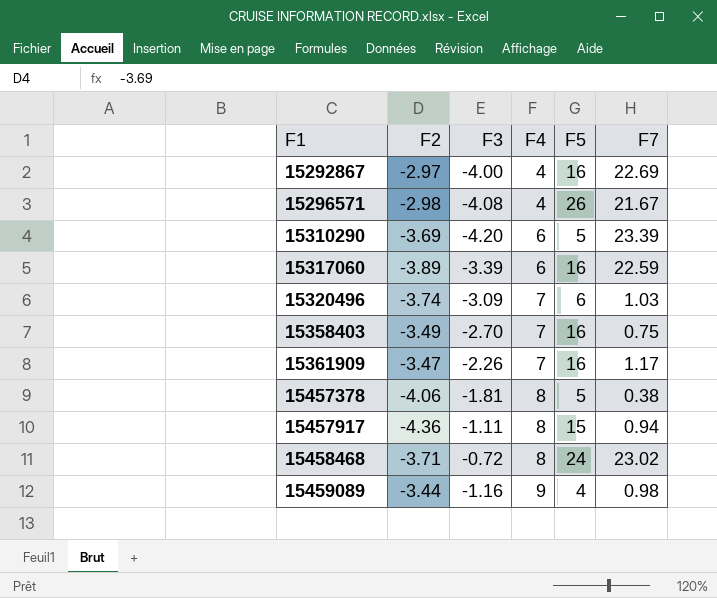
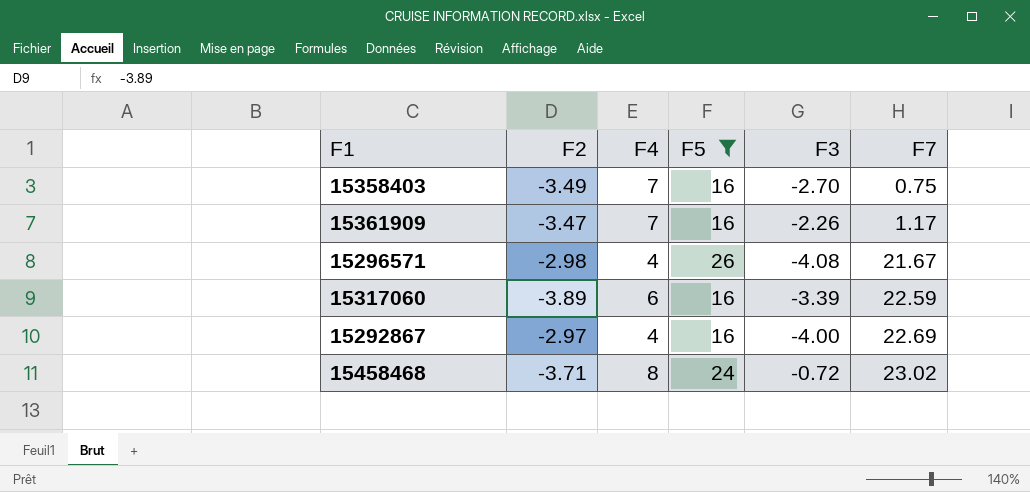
filter: none -> F5 >= 16
row order: F1 ascending -> F7 ascending
column F3 | position: 3 -> 5

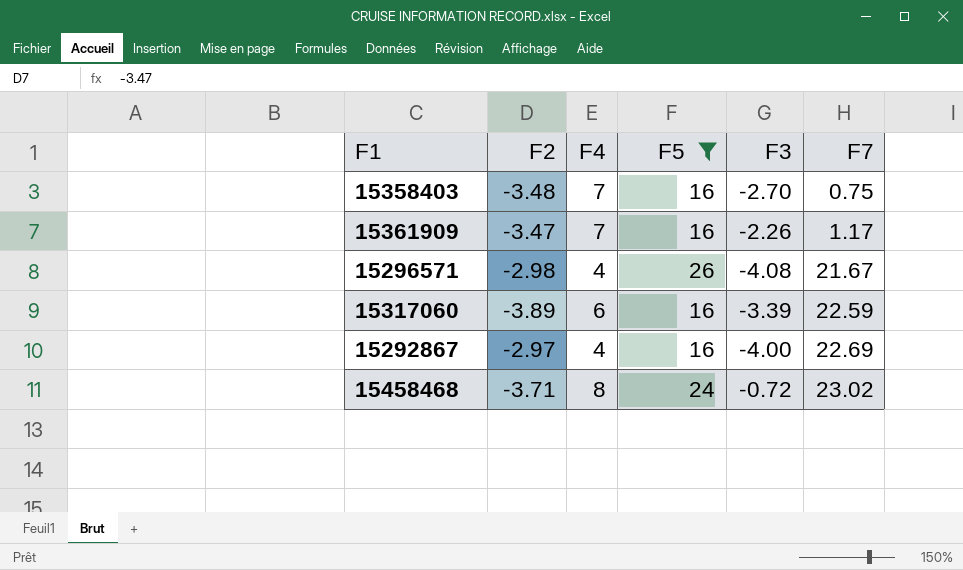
15358403 | F2: -3.49 -> -3.48

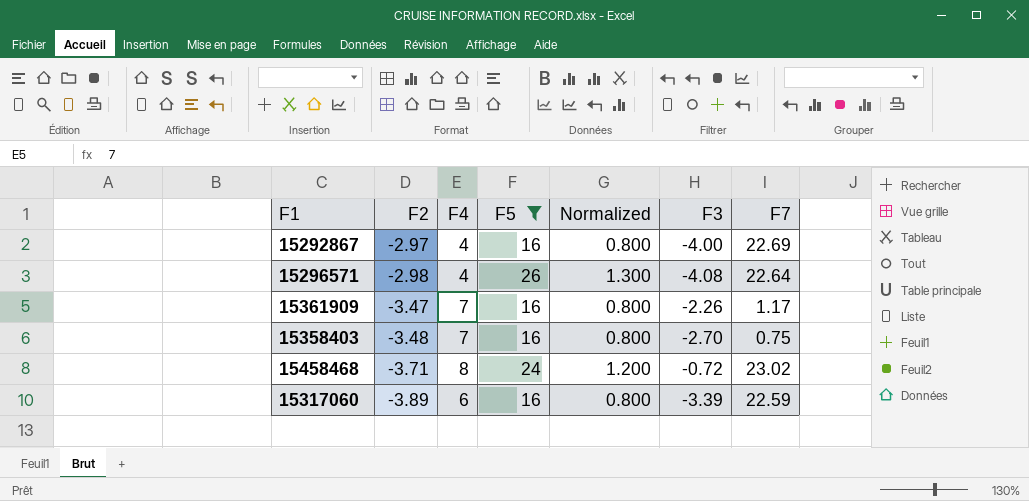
row order: F7 ascending -> F2 descending
column Normalized | formula: none -> [F5] * 0.05
15296571 | F7: 21.67 -> 22.64

